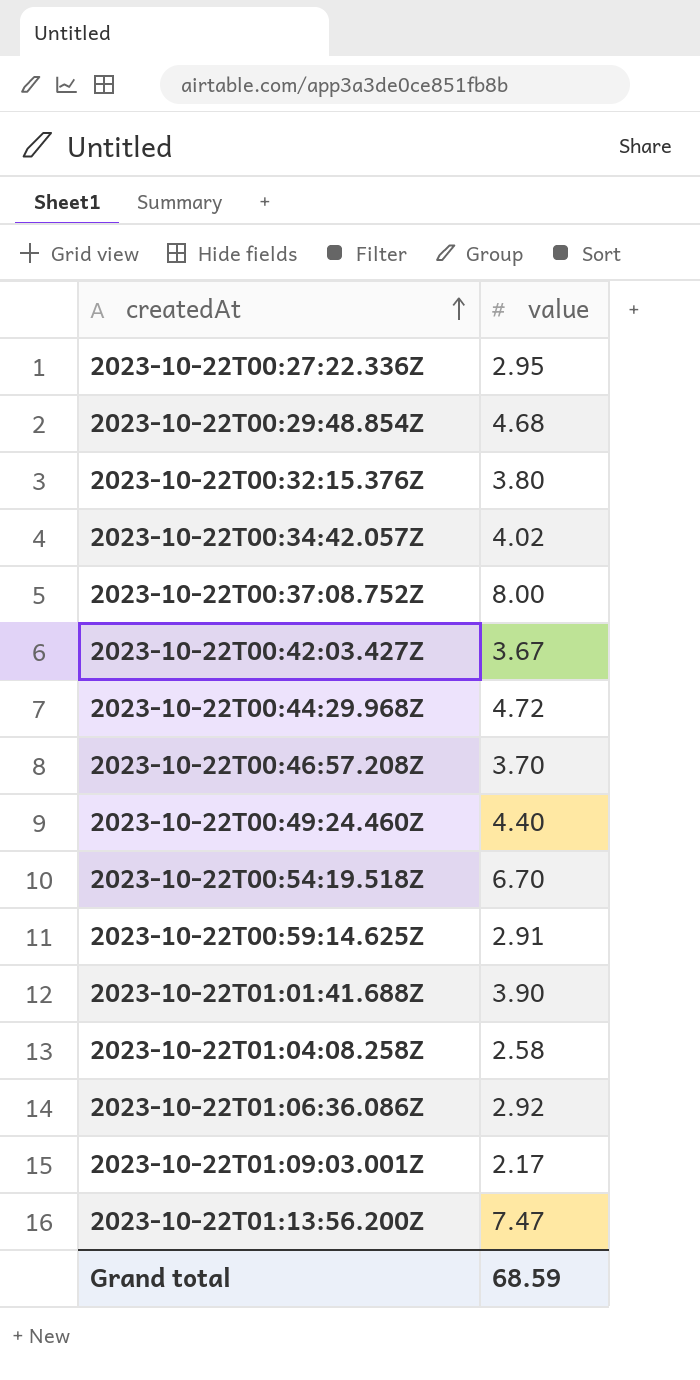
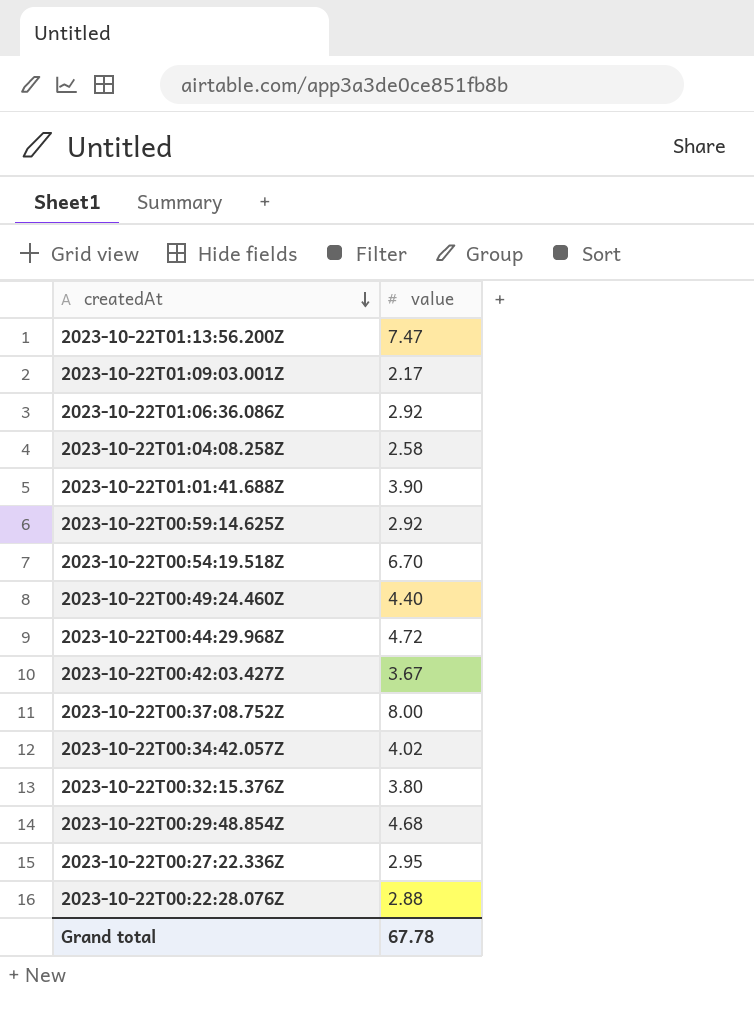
row order: createdAt ascending -> createdAt descending
row 2023-10-22T00:46:57.208Z: 3.70 -> none
2023-10-22T00:59:14.625Z | value: 2.91 -> 2.92
row 2023-10-22T00:22:28.076Z: none -> 2.88
Grand total | value: 68.59 -> 67.78

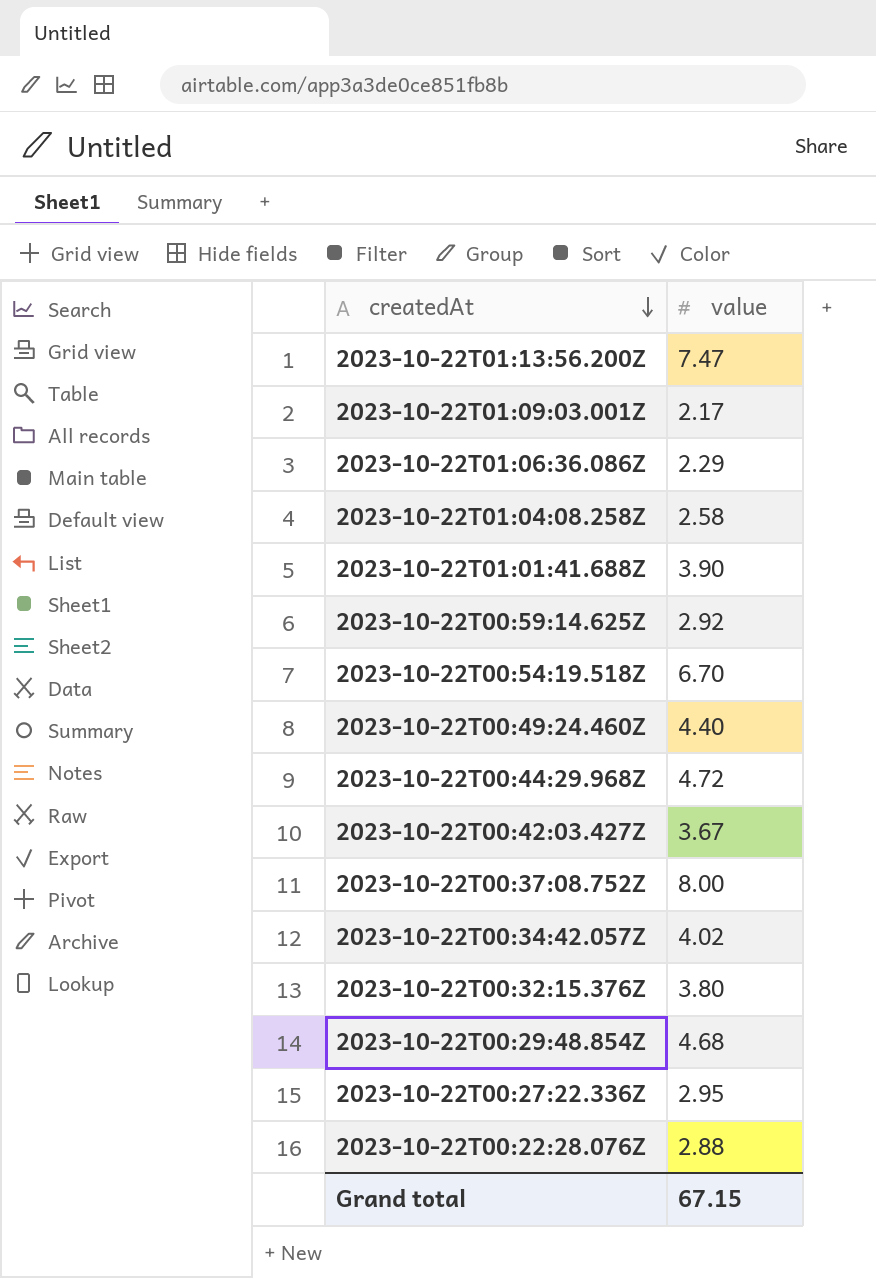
2023-10-22T01:06:36.086Z | value: 2.92 -> 2.29
Grand total | value: 67.78 -> 67.15

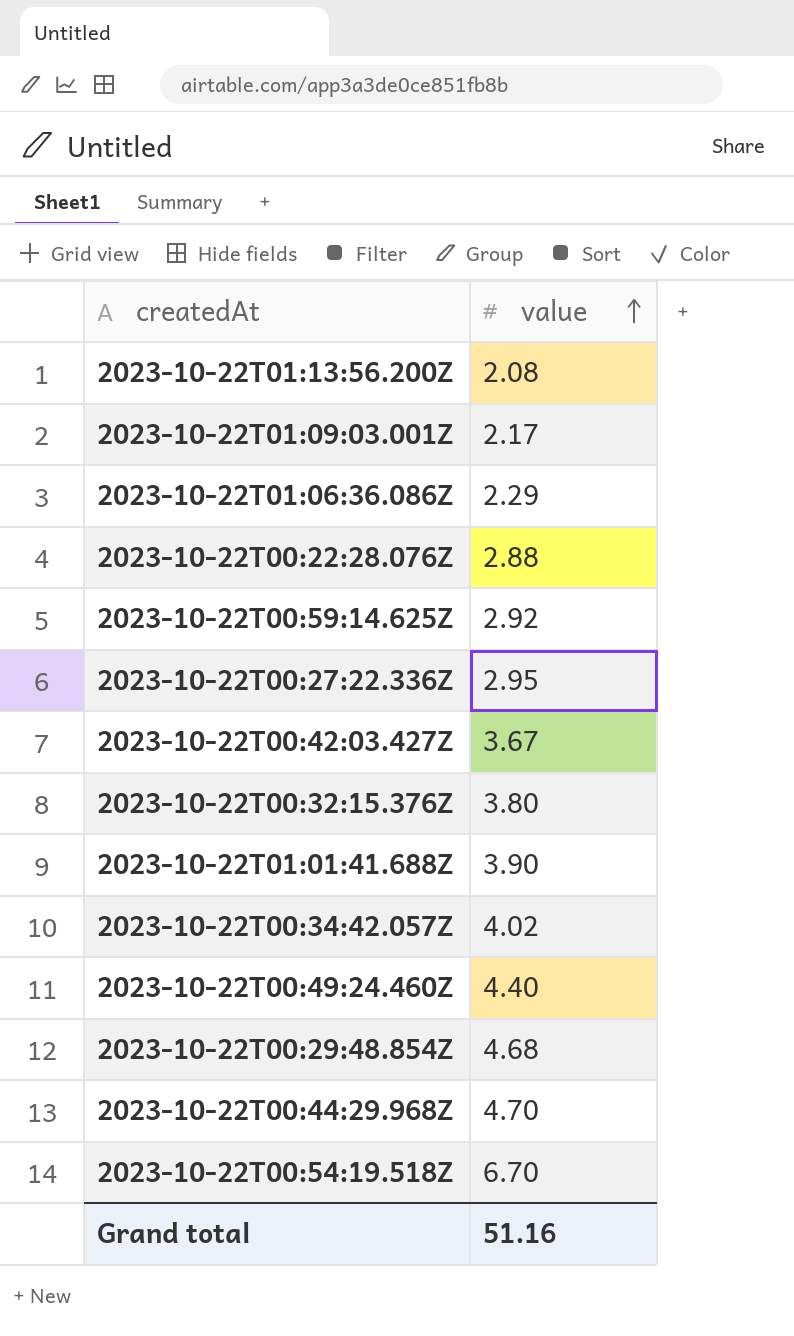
row order: createdAt descending -> value ascending
row 2023-10-22T01:04:08.258Z: 2.58 -> none
row 2023-10-22T00:37:08.752Z: 8.00 -> none
2023-10-22T01:13:56.200Z | value: 7.47 -> 2.08
2023-10-22T00:44:29.968Z | value: 4.72 -> 4.70
Grand total | value: 67.15 -> 51.16

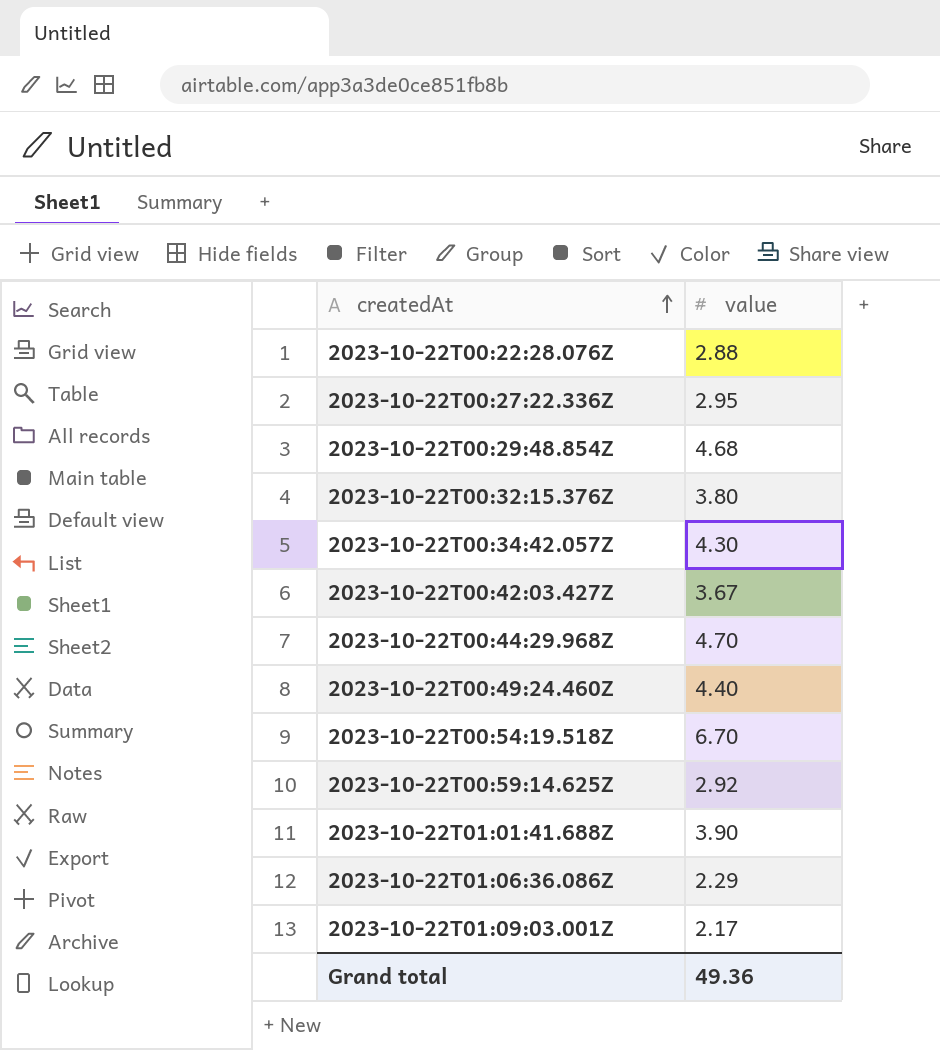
row order: value ascending -> createdAt ascending
row 2023-10-22T01:13:56.200Z: 2.08 -> none
2023-10-22T00:34:42.057Z | value: 4.02 -> 4.30
Grand total | value: 51.16 -> 49.36

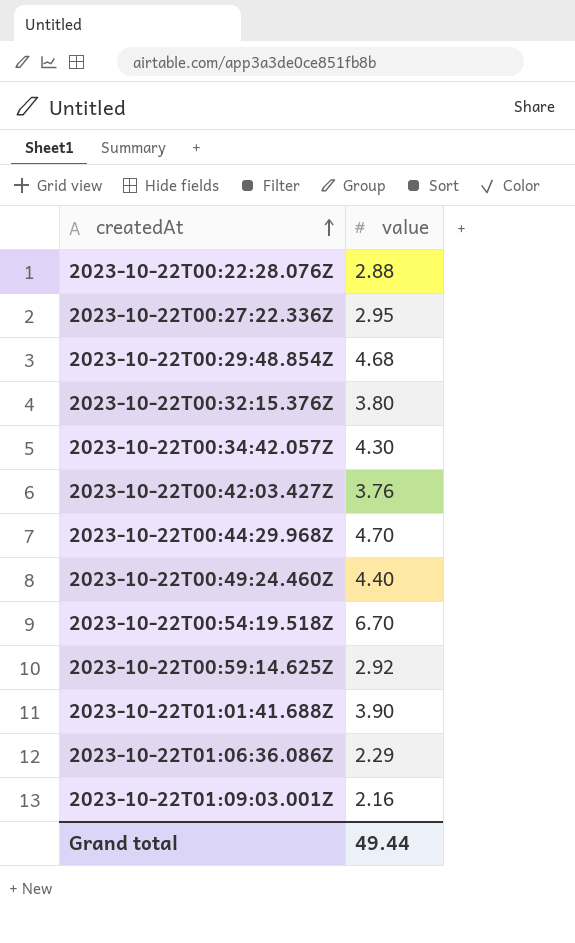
2023-10-22T00:42:03.427Z | value: 3.67 -> 3.76
2023-10-22T01:09:03.001Z | value: 2.17 -> 2.16
Grand total | value: 49.36 -> 49.44

